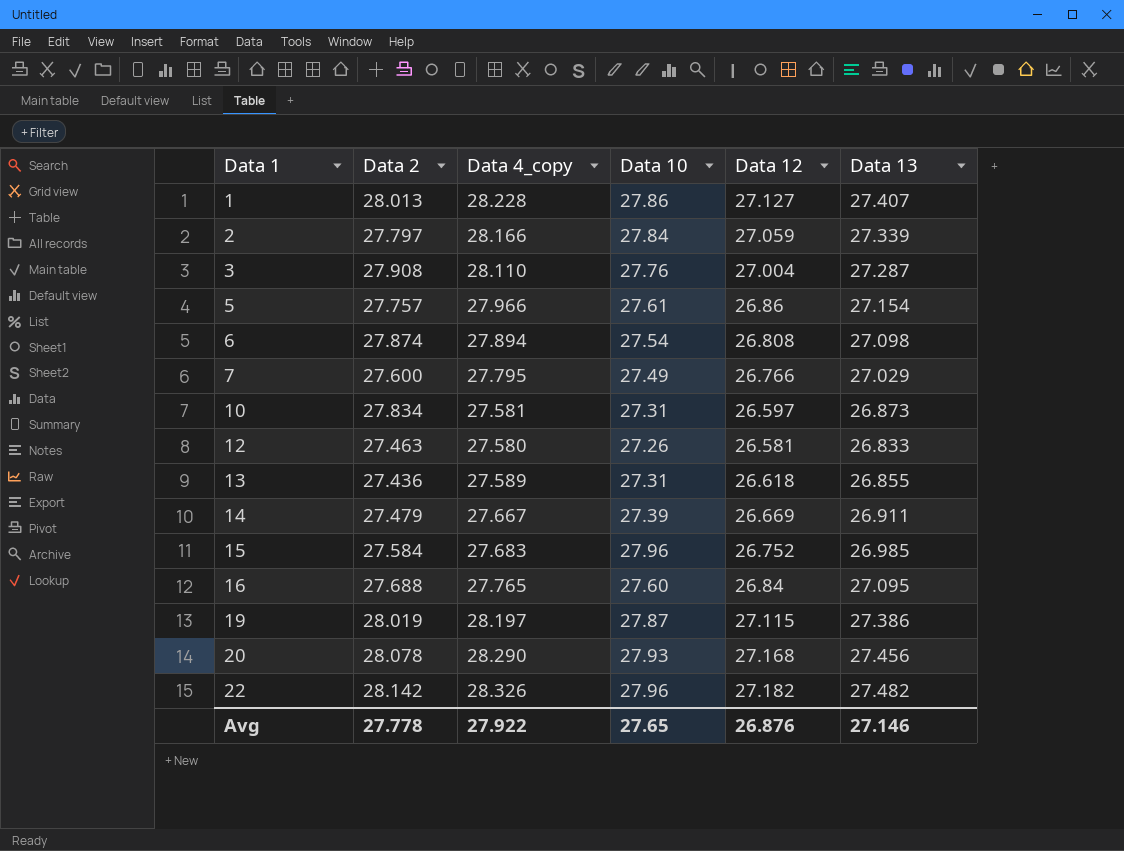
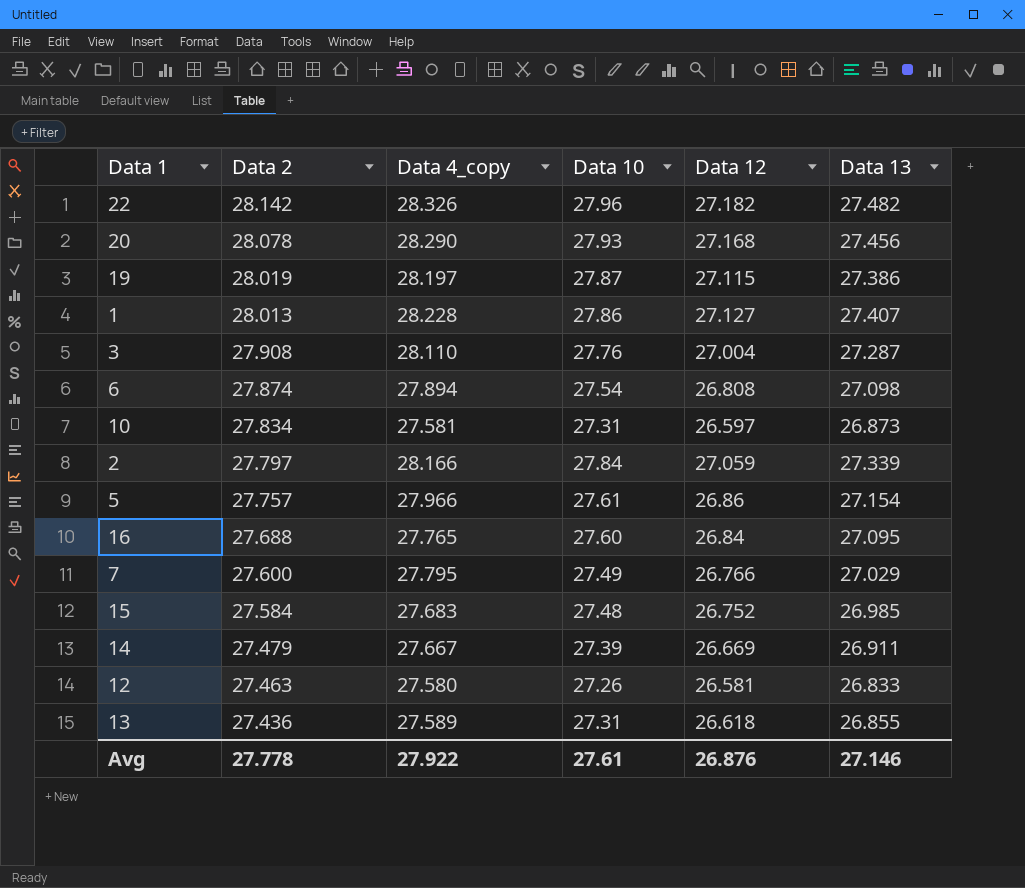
row order: Data 1 ascending -> Data 2 descending
15 | Data 10: 27.96 -> 27.48
Avg | Data 10: 27.65 -> 27.61

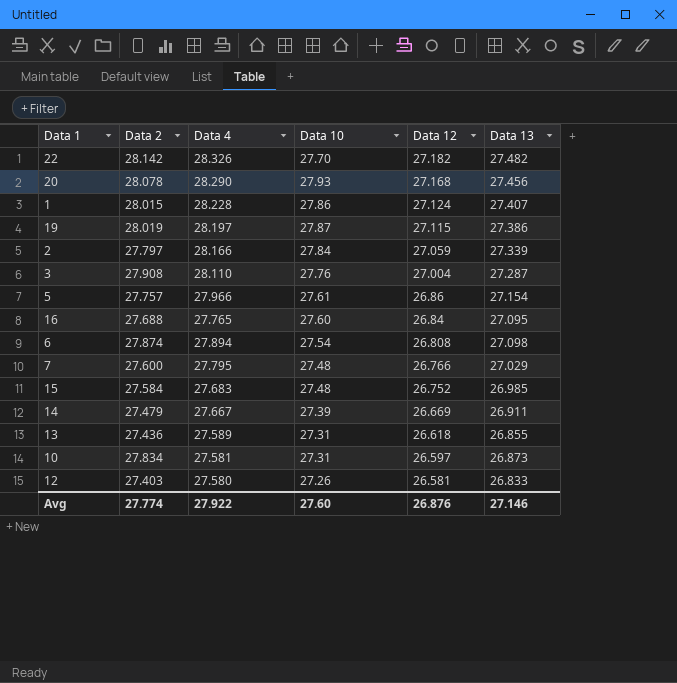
row order: Data 2 descending -> Data 12 descending
column name: Data 4_copy -> Data 4
22 | Data 10: 27.96 -> 27.70
1 | Data 2: 28.013 -> 28.015
1 | Data 12: 27.127 -> 27.124
7 | Data 10: 27.49 -> 27.48
12 | Data 2: 27.463 -> 27.403
Avg | Data 2: 27.778 -> 27.774
Avg | Data 10: 27.61 -> 27.60

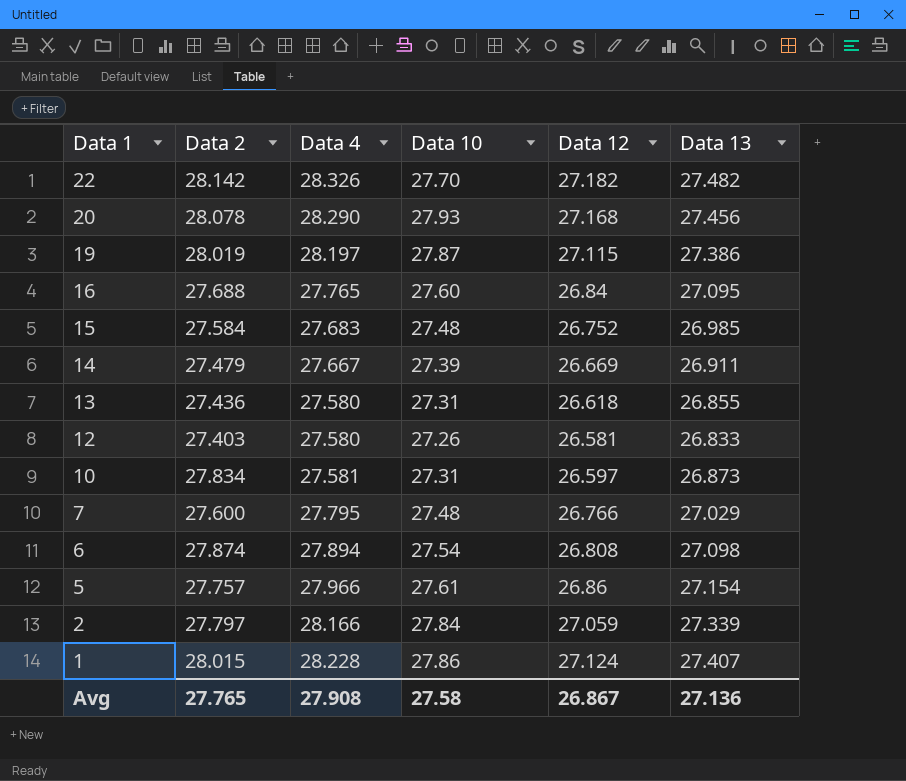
row order: Data 12 descending -> Data 1 descending
row 3: 27.908 | 28.110 | 27.76 | 27.004 | 27.287 -> none
13 | Data 4: 27.589 -> 27.580
Avg | Data 2: 27.774 -> 27.765
Avg | Data 4: 27.922 -> 27.908
Avg | Data 10: 27.60 -> 27.58
Avg | Data 12: 26.876 -> 26.867
Avg | Data 13: 27.146 -> 27.136

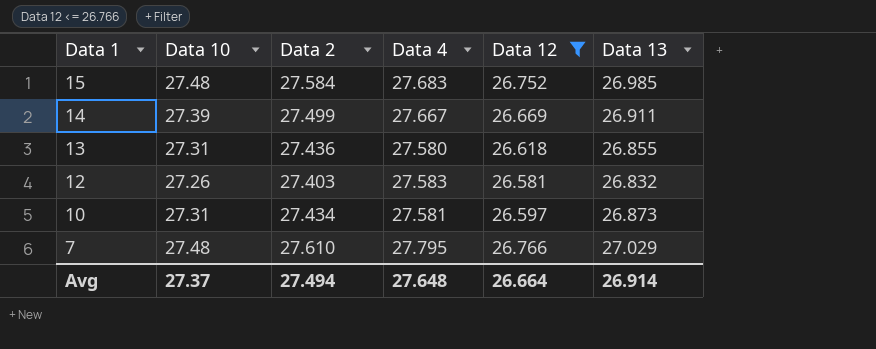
filter: none -> Data 12 <= 26.766
column Data 10 | position: 4 -> 2
14 | Data 2: 27.479 -> 27.499
12 | Data 4: 27.580 -> 27.583
12 | Data 13: 26.833 -> 26.832
10 | Data 2: 27.834 -> 27.434
7 | Data 2: 27.600 -> 27.610
Avg | Data 10: 27.58 -> 27.37
Avg | Data 2: 27.765 -> 27.494
Avg | Data 4: 27.908 -> 27.648
Avg | Data 12: 26.867 -> 26.664
Avg | Data 13: 27.136 -> 26.914

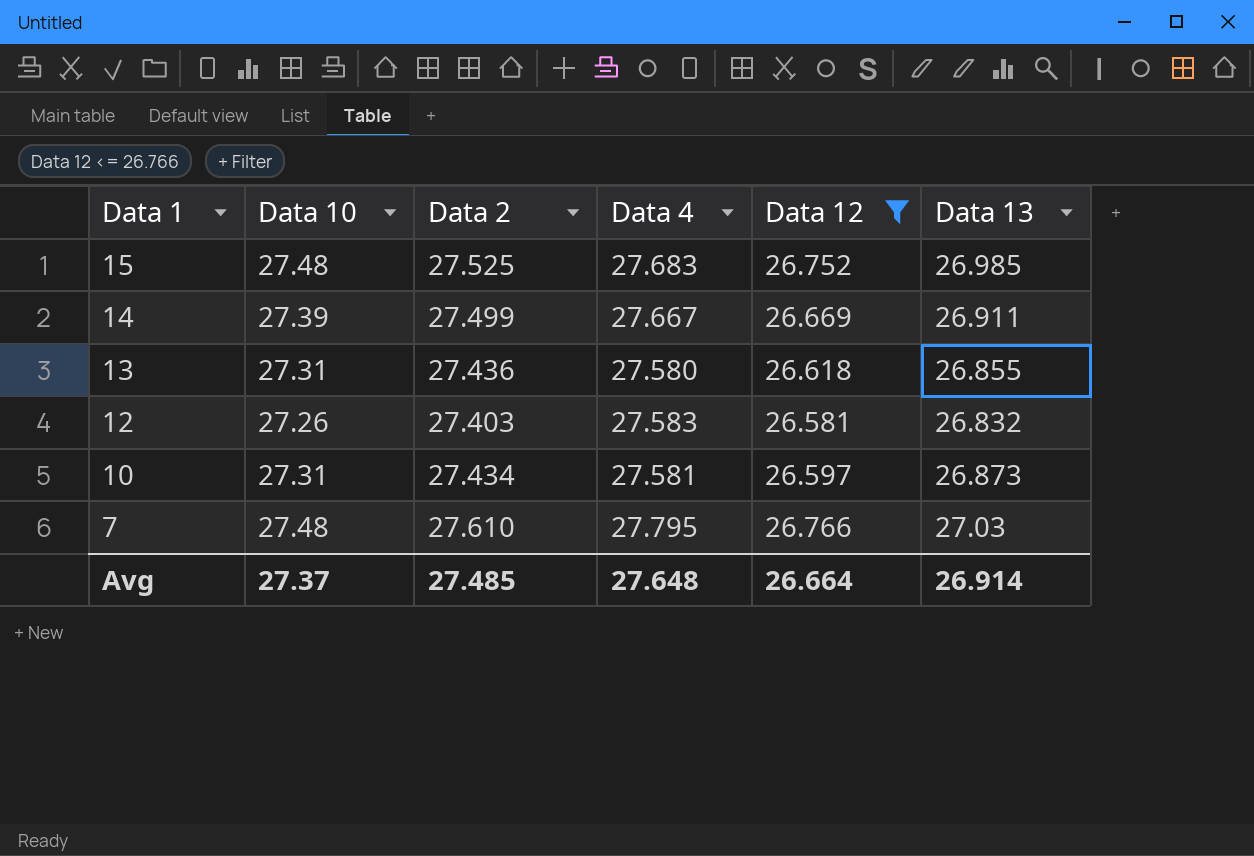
15 | Data 2: 27.584 -> 27.525
7 | Data 13: 27.029 -> 27.03
Avg | Data 2: 27.494 -> 27.485

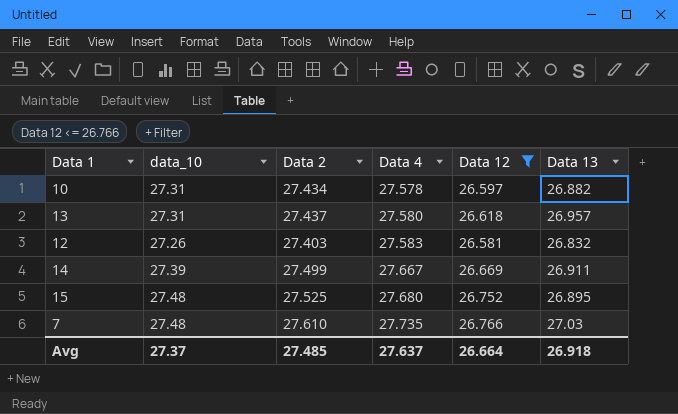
row order: Data 1 descending -> Data 4 ascending
column name: Data 10 -> data_10
10 | Data 4: 27.581 -> 27.578
10 | Data 13: 26.873 -> 26.882
13 | Data 2: 27.436 -> 27.437
13 | Data 13: 26.855 -> 26.957
15 | Data 4: 27.683 -> 27.680
15 | Data 13: 26.985 -> 26.895
7 | Data 4: 27.795 -> 27.735
Avg | Data 4: 27.648 -> 27.637
Avg | Data 13: 26.914 -> 26.918

